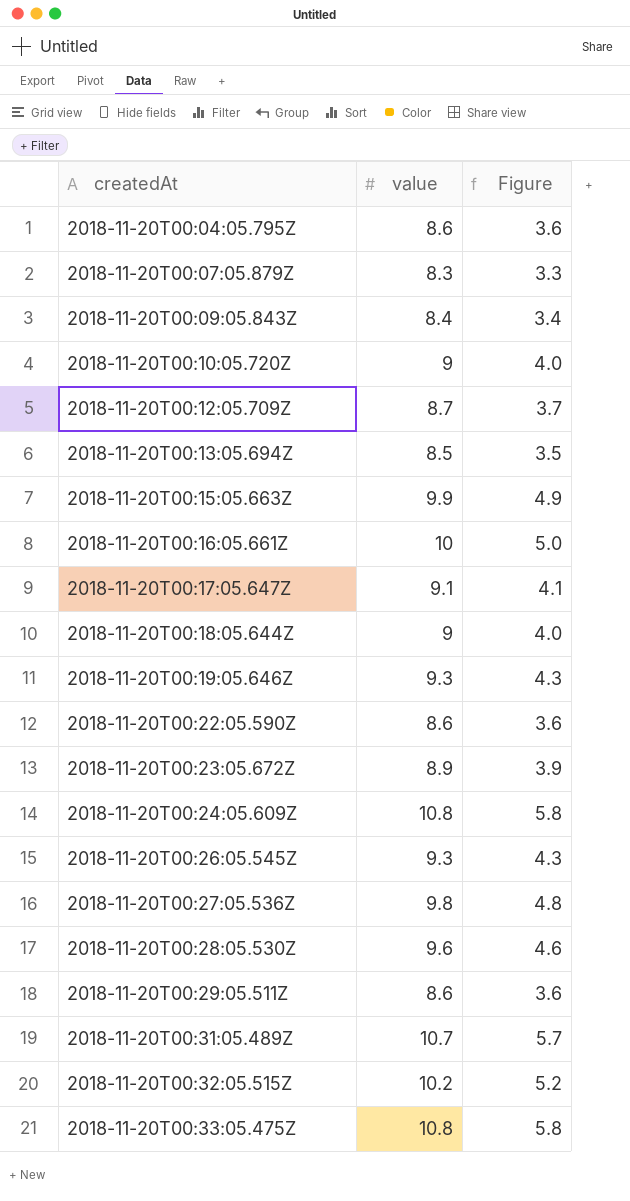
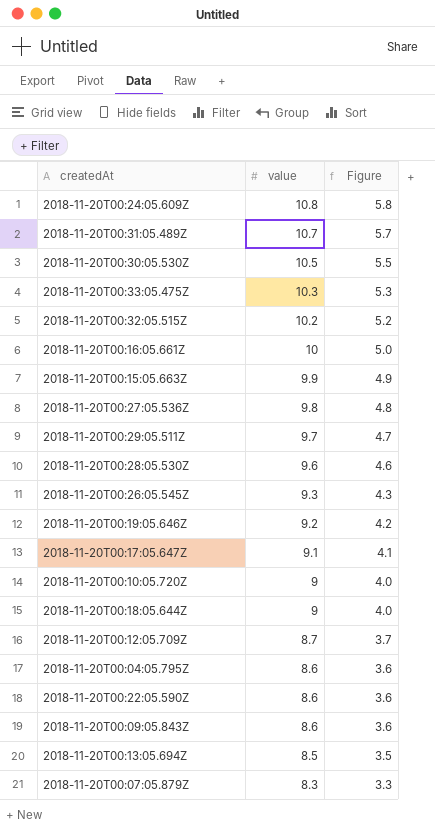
row order: createdAt ascending -> value descending
row 2018-11-20T00:23:05.672Z: 8.9 | 3.9 -> none
row 2018-11-20T00:30:05.530Z: none -> 10.5 | 5.5
2018-11-20T00:33:05.475Z | value: 10.8 -> 10.3
2018-11-20T00:33:05.475Z | Figure: 5.8 -> 5.3
2018-11-20T00:29:05.511Z | value: 8.6 -> 9.7
2018-11-20T00:29:05.511Z | Figure: 3.6 -> 4.7
2018-11-20T00:19:05.646Z | value: 9.3 -> 9.2
2018-11-20T00:19:05.646Z | Figure: 4.3 -> 4.2
2018-11-20T00:09:05.843Z | value: 8.4 -> 8.6
2018-11-20T00:09:05.843Z | Figure: 3.4 -> 3.6

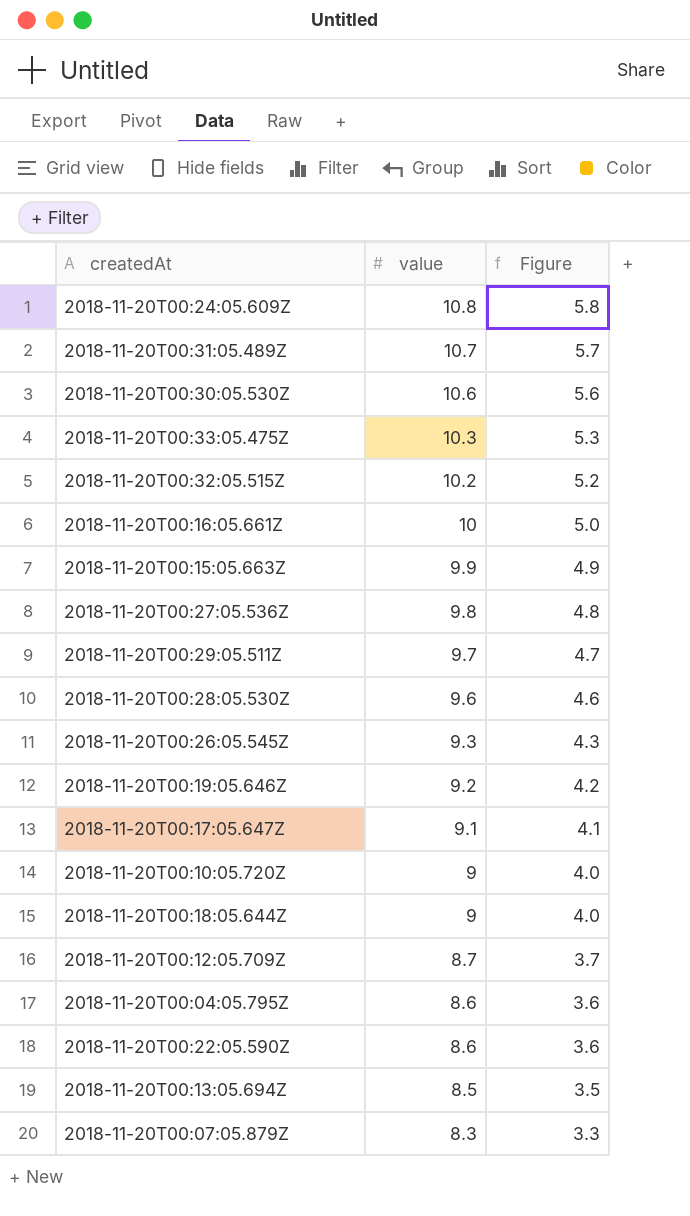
row 2018-11-20T00:09:05.843Z: 8.6 | 3.6 -> none
2018-11-20T00:30:05.530Z | value: 10.5 -> 10.6
2018-11-20T00:30:05.530Z | Figure: 5.5 -> 5.6

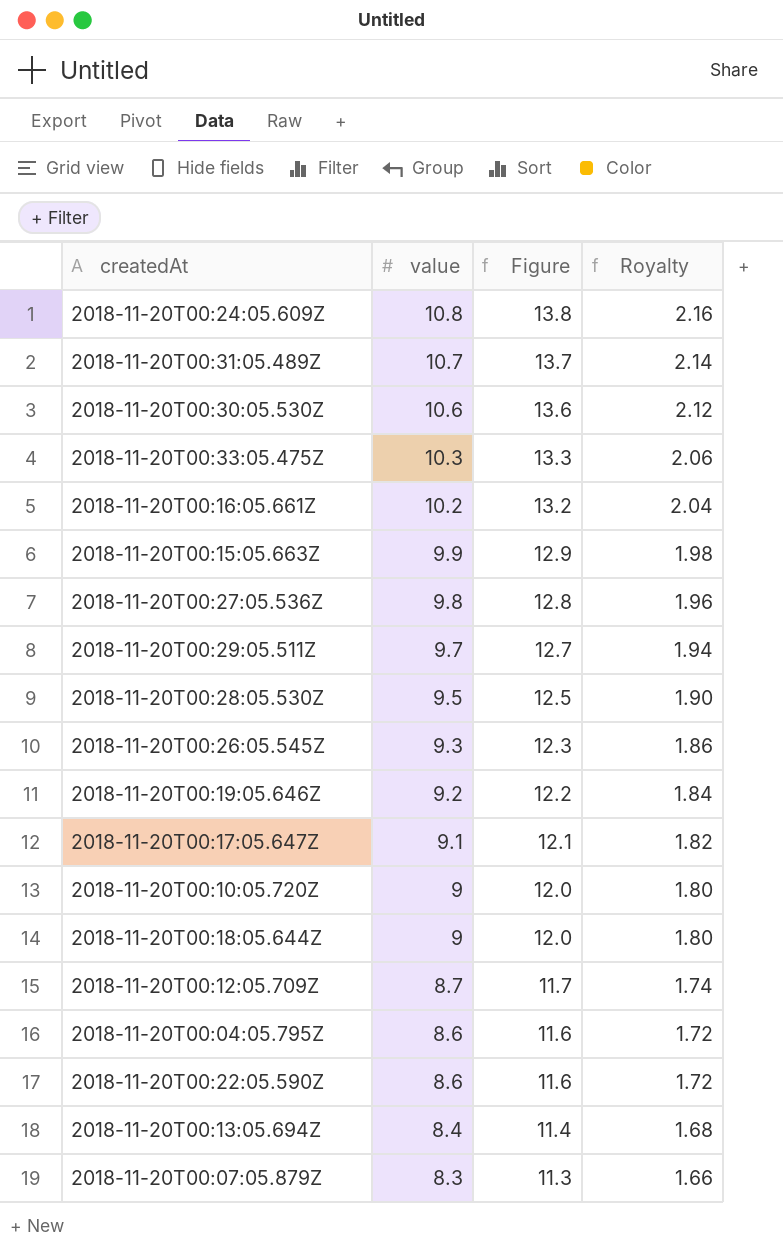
column Figure | formula: [value] - 5 -> [value] + 3
column Royalty | formula: none -> [value] * 0.2
row 2018-11-20T00:32:05.515Z: 10.2 | 5.2 -> none
2018-11-20T00:16:05.661Z | value: 10 -> 10.2
2018-11-20T00:28:05.530Z | value: 9.6 -> 9.5
2018-11-20T00:13:05.694Z | value: 8.5 -> 8.4

